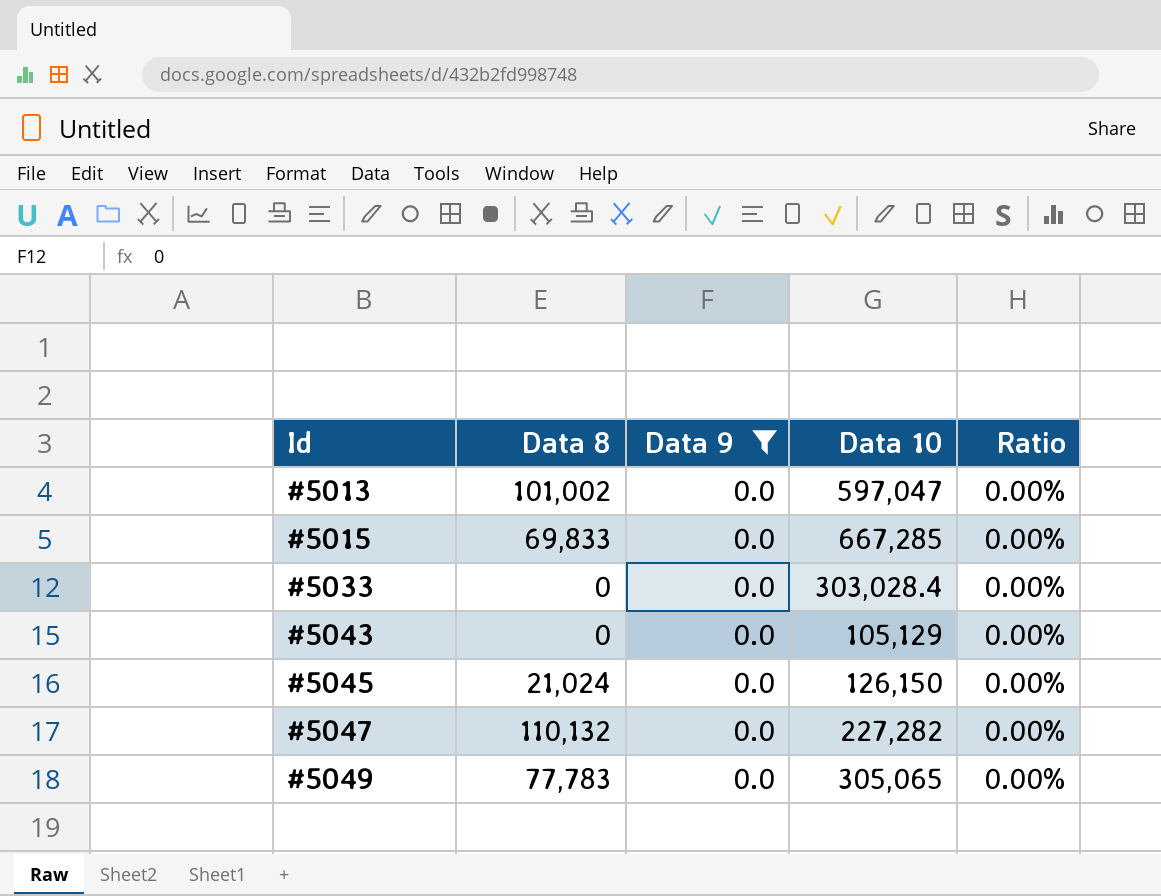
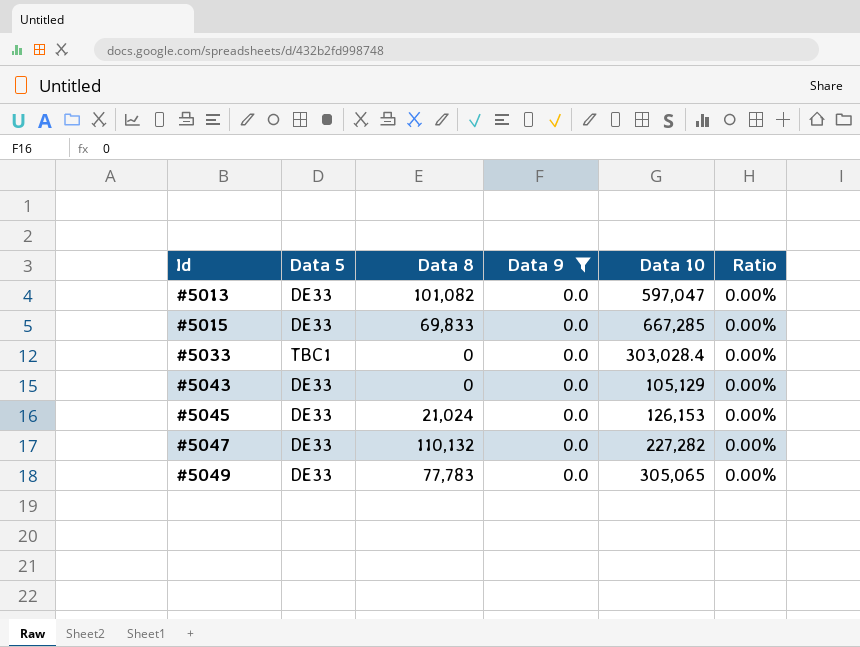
column Data 5 | position: none -> 2
#5013 | Data 8: 101,002 -> 101,082
#5045 | Data 10: 126,150 -> 126,153

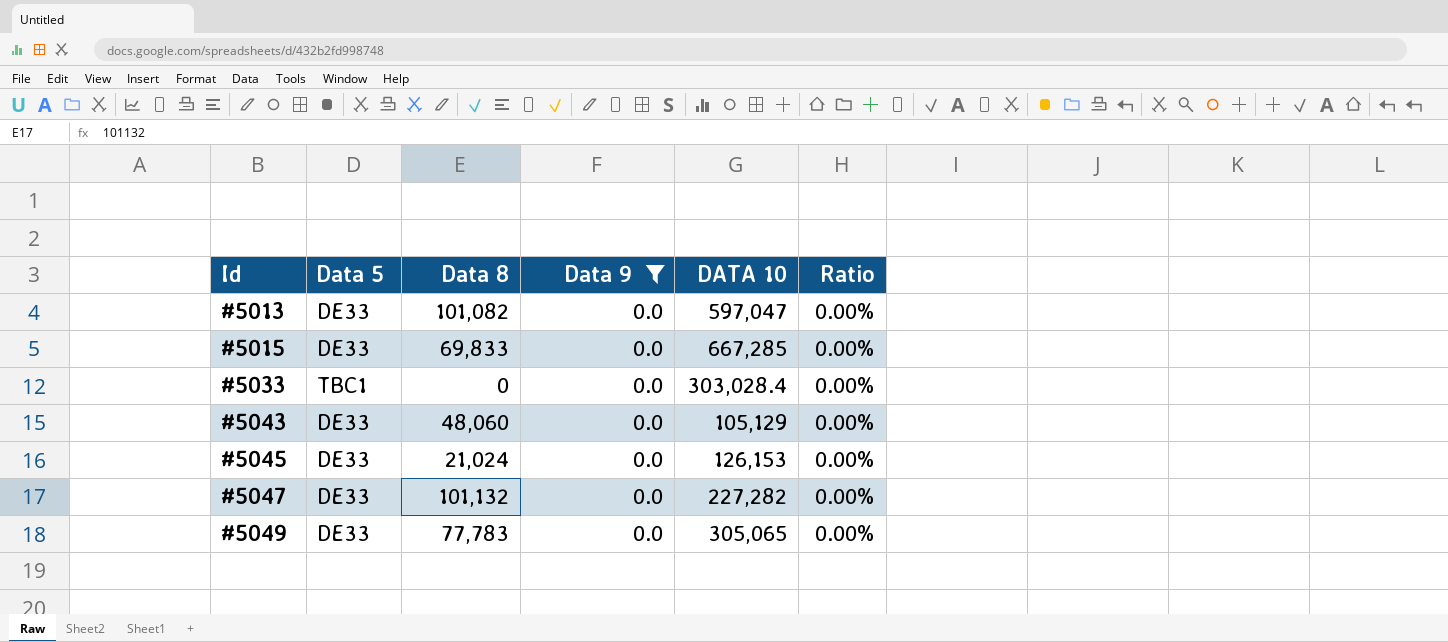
column name: Data 10 -> DATA 10
#5043 | Data 8: 0 -> 48,060
#5047 | Data 8: 110,132 -> 101,132

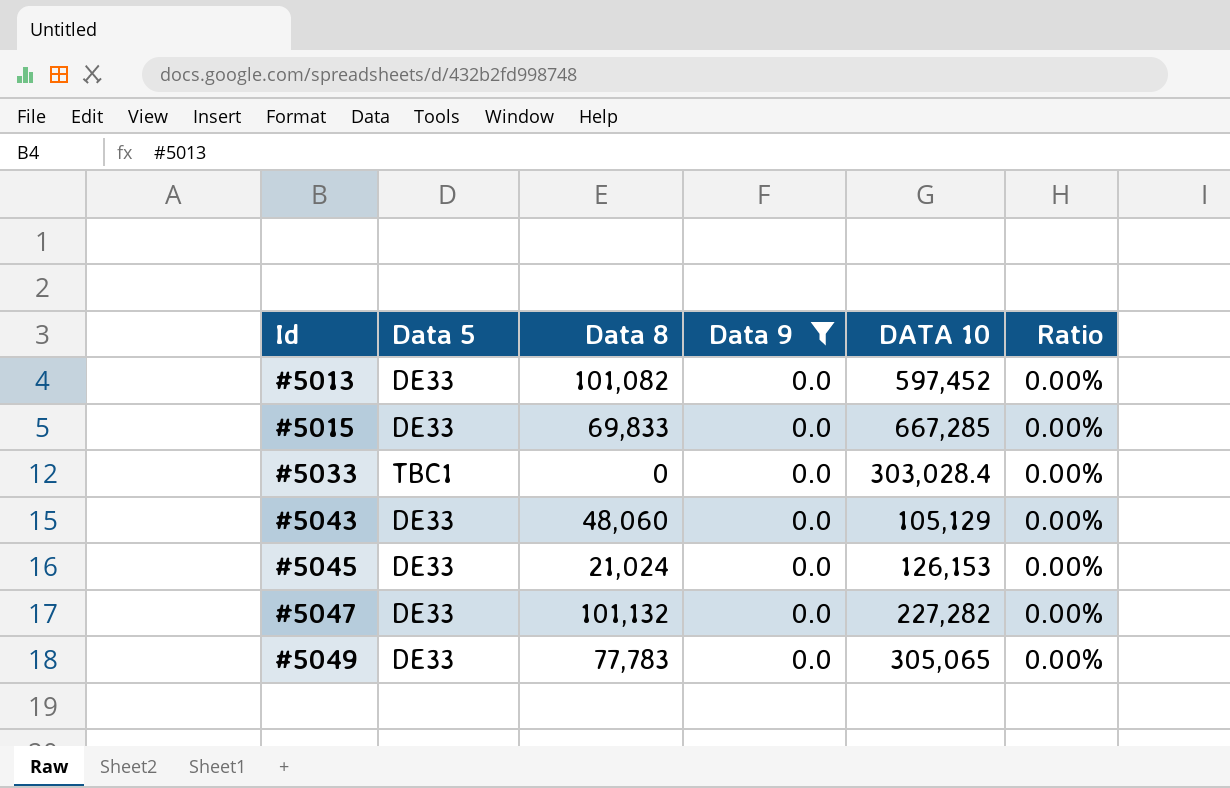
#5013 | DATA 10: 597,047 -> 597,452

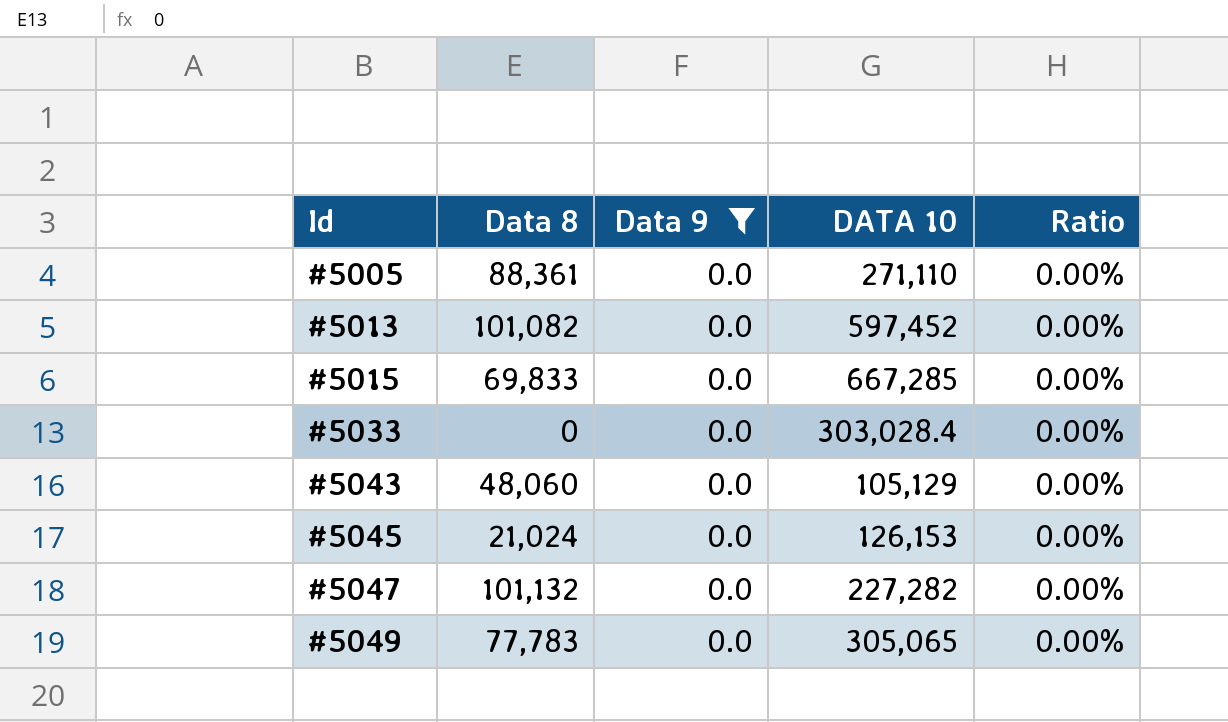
column Data 5 | position: 2 -> none
row #5005: none -> 88,361 | 0.0 | 271,110 | 0.00%

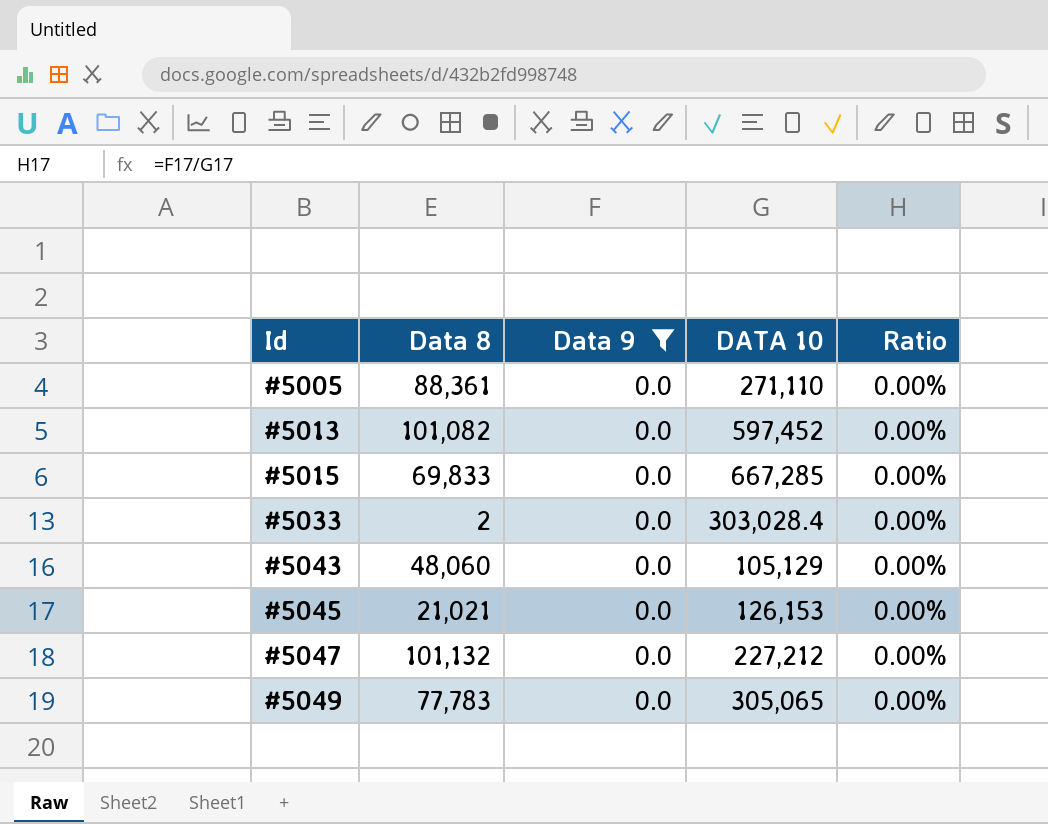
#5033 | Data 8: 0 -> 2
#5045 | Data 8: 21,024 -> 21,021
#5047 | DATA 10: 227,282 -> 227,212

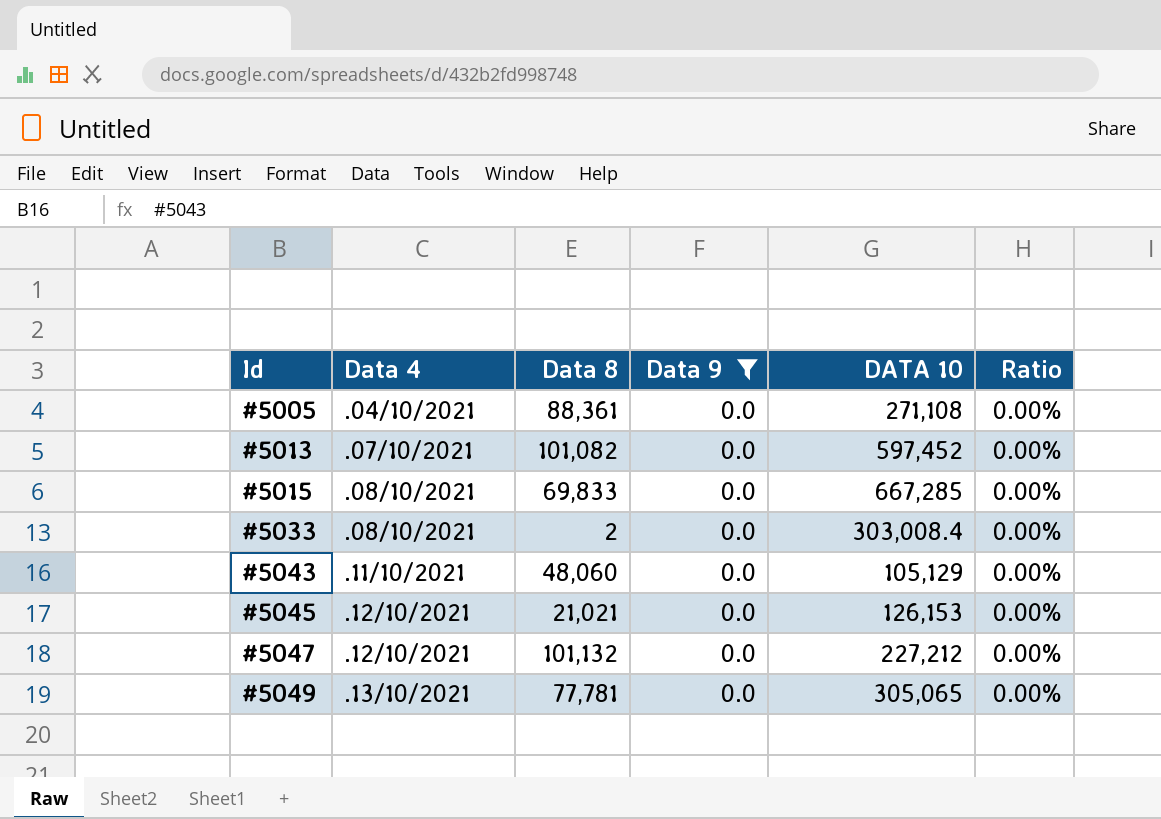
column Data 4 | position: none -> 2
#5005 | DATA 10: 271,110 -> 271,108
#5033 | DATA 10: 303,028.4 -> 303,008.4
#5049 | Data 8: 77,783 -> 77,781

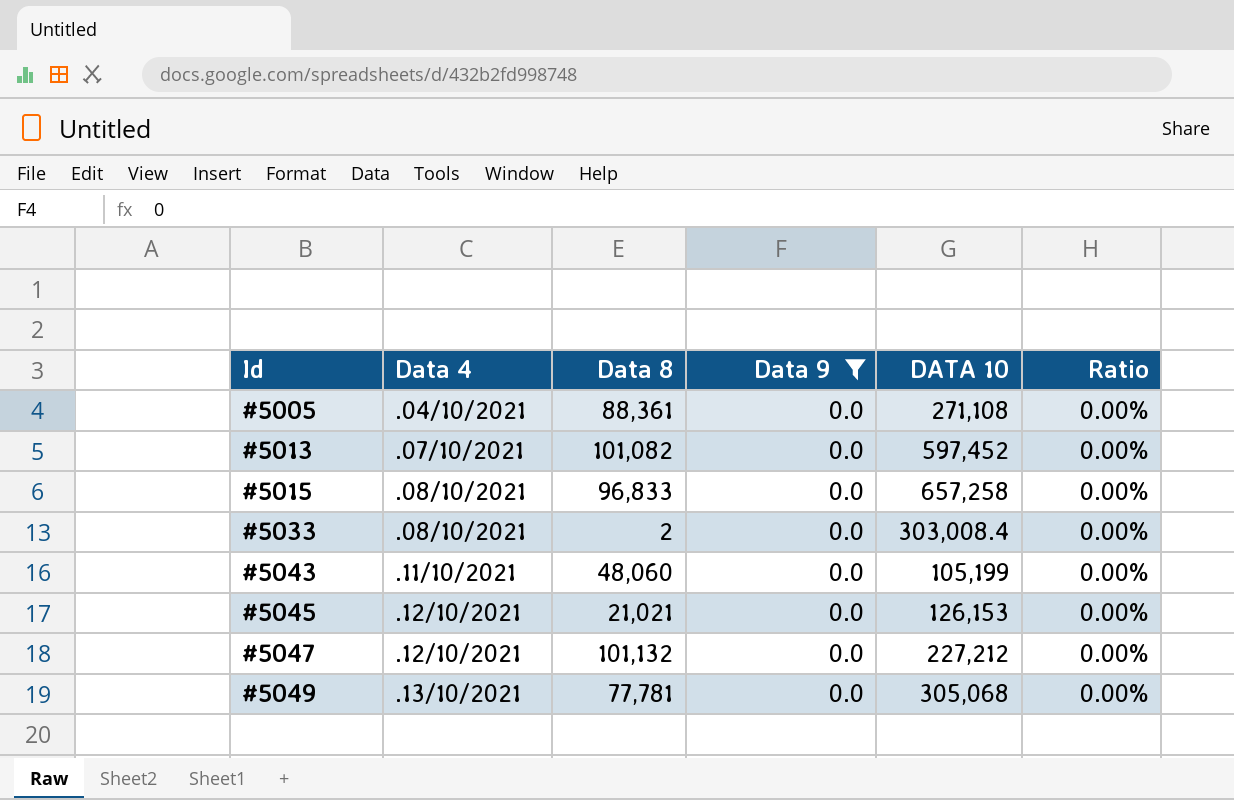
#5015 | Data 8: 69,833 -> 96,833
#5015 | DATA 10: 667,285 -> 657,258
#5043 | DATA 10: 105,129 -> 105,199
#5049 | DATA 10: 305,065 -> 305,068

